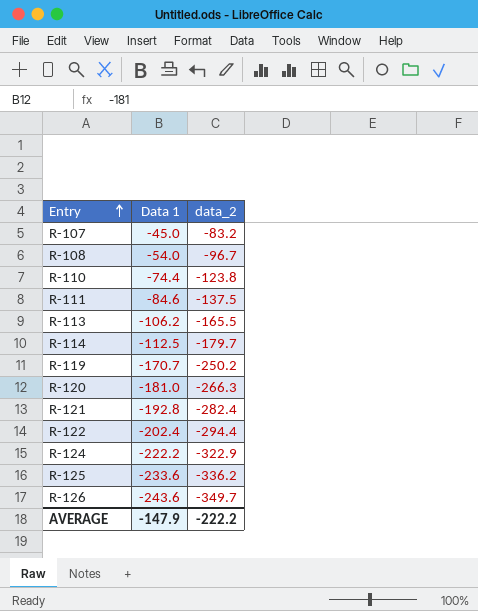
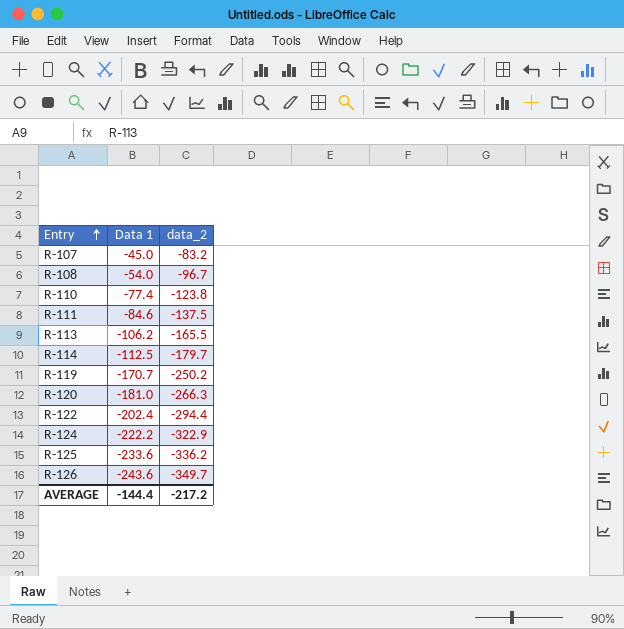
row R-121: -192.8 | -282.4 -> none
R-110 | Data 1: -74.4 -> -77.4
AVERAGE | Data 1: -147.9 -> -144.4
AVERAGE | data_2: -222.2 -> -217.2

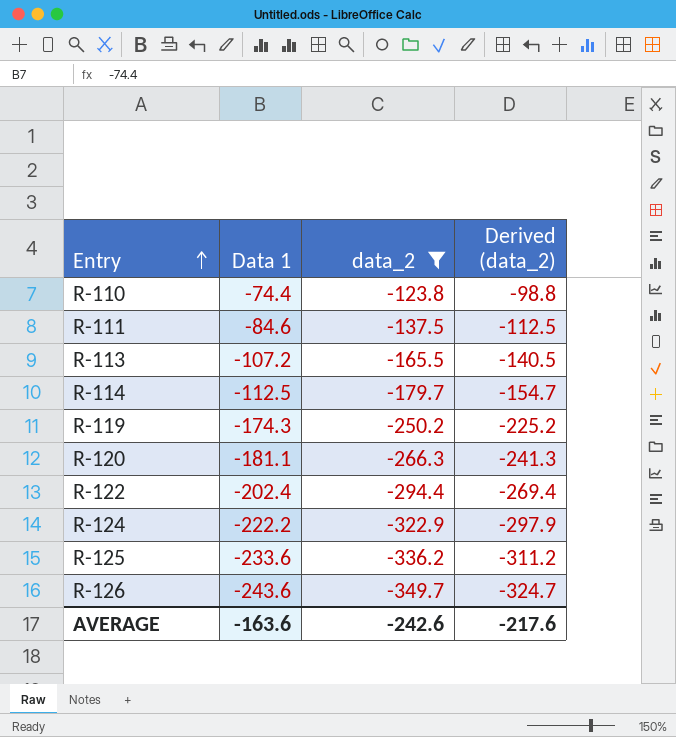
filter: none -> data_2 <= -123.8
column Derived (data_2) | formula: none -> [data_2] + 25
R-110 | Data 1: -77.4 -> -74.4
R-113 | Data 1: -106.2 -> -107.2
R-119 | Data 1: -170.7 -> -174.3
R-120 | Data 1: -181.0 -> -181.1
AVERAGE | Data 1: -144.4 -> -163.6
AVERAGE | data_2: -217.2 -> -242.6

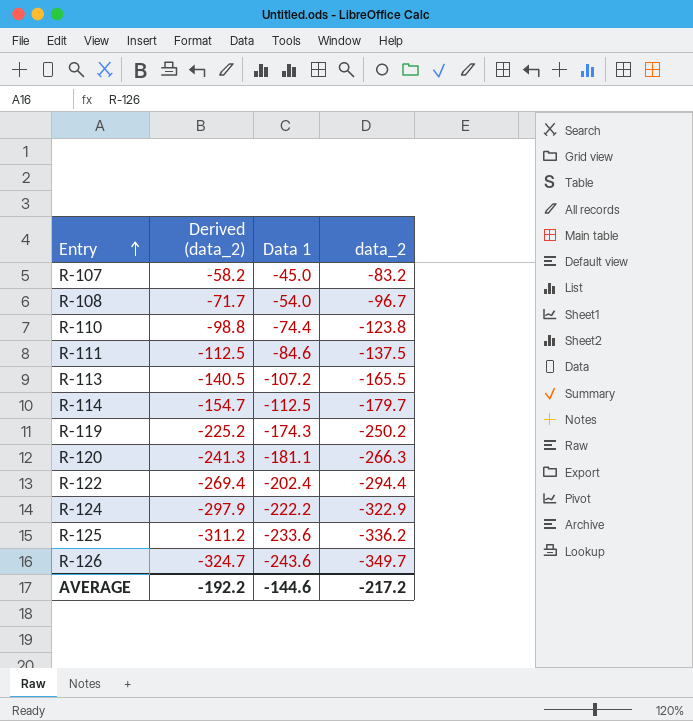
filter: data_2 <= -123.8 -> none
column Derived (data_2) | position: 4 -> 2
AVERAGE | Derived (data_2): -217.6 -> -192.2
AVERAGE | Data 1: -163.6 -> -144.6
AVERAGE | data_2: -242.6 -> -217.2

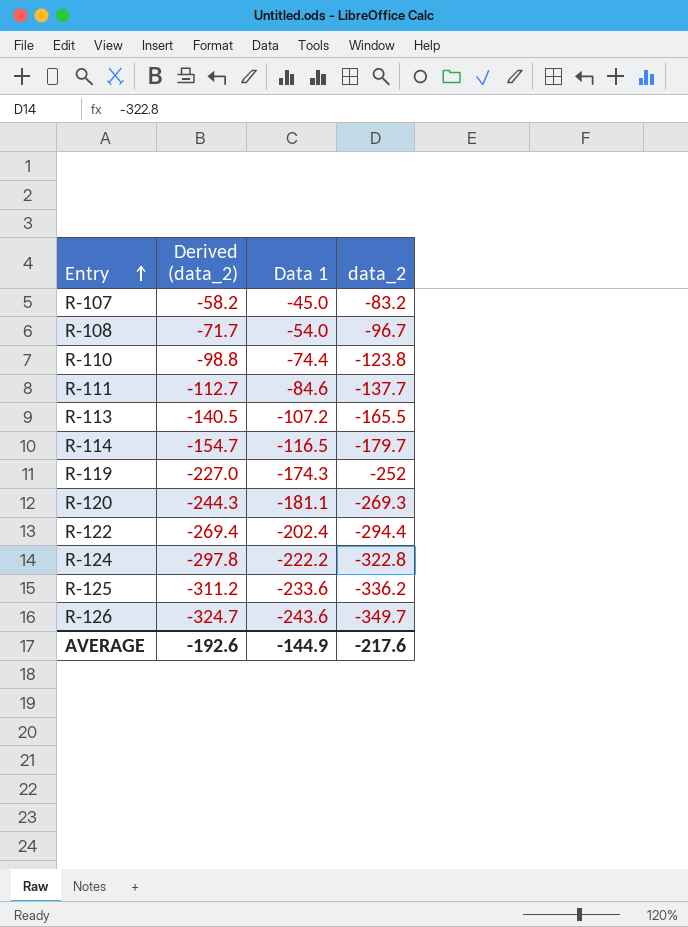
R-111 | Derived (data_2): -112.5 -> -112.7
R-111 | data_2: -137.5 -> -137.7
R-114 | Data 1: -112.5 -> -116.5
R-119 | Derived (data_2): -225.2 -> -227.0
R-119 | data_2: -250.2 -> -252
R-120 | Derived (data_2): -241.3 -> -244.3
R-120 | data_2: -266.3 -> -269.3
R-124 | Derived (data_2): -297.9 -> -297.8
R-124 | data_2: -322.9 -> -322.8
AVERAGE | Derived (data_2): -192.2 -> -192.6
AVERAGE | Data 1: -144.6 -> -144.9
AVERAGE | data_2: -217.2 -> -217.6

